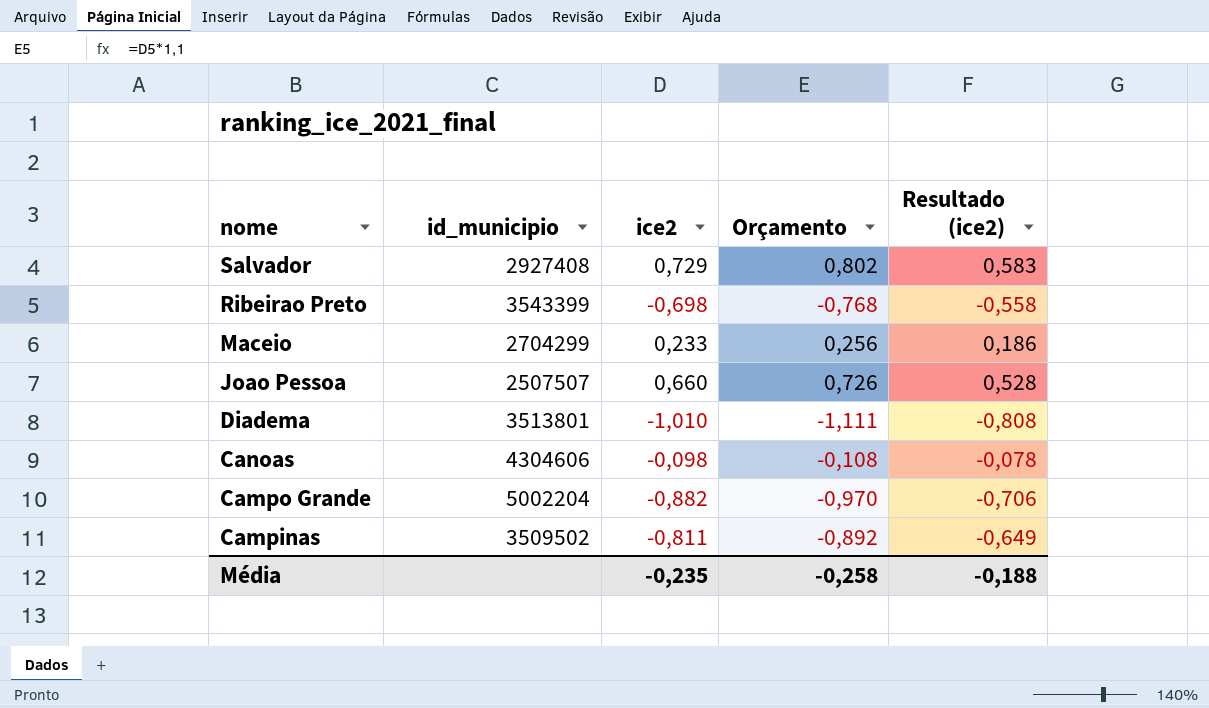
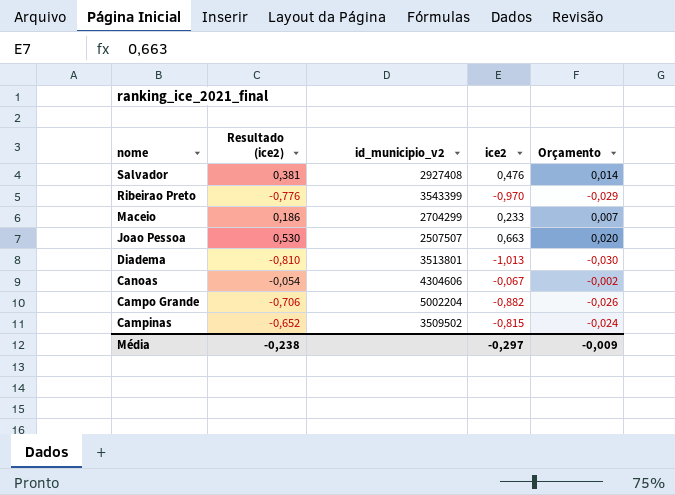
column Resultado (ice2) | position: 5 -> 2
column name: id_municipio -> id_municipio_v2
column Orçamento | formula: [ice2] * 1,1 -> [ice2] * 0,03
Salvador | Resultado (ice2): 0,583 -> 0,381
Salvador | ice2: 0,729 -> 0,476
Ribeirao Preto | Resultado (ice2): -0,558 -> -0,776
Ribeirao Preto | ice2: -0,698 -> -0,970
Joao Pessoa | Resultado (ice2): 0,528 -> 0,530
Joao Pessoa | ice2: 0,660 -> 0,663
Diadema | Resultado (ice2): -0,808 -> -0,810
Diadema | ice2: -1,010 -> -1,013
Canoas | Resultado (ice2): -0,078 -> -0,054
Canoas | ice2: -0,098 -> -0,067
Campinas | Resultado (ice2): -0,649 -> -0,652
Campinas | ice2: -0,811 -> -0,815
Média | Resultado (ice2): -0,188 -> -0,238
Média | ice2: -0,235 -> -0,297
Média | Orçamento: -0,258 -> -0,009

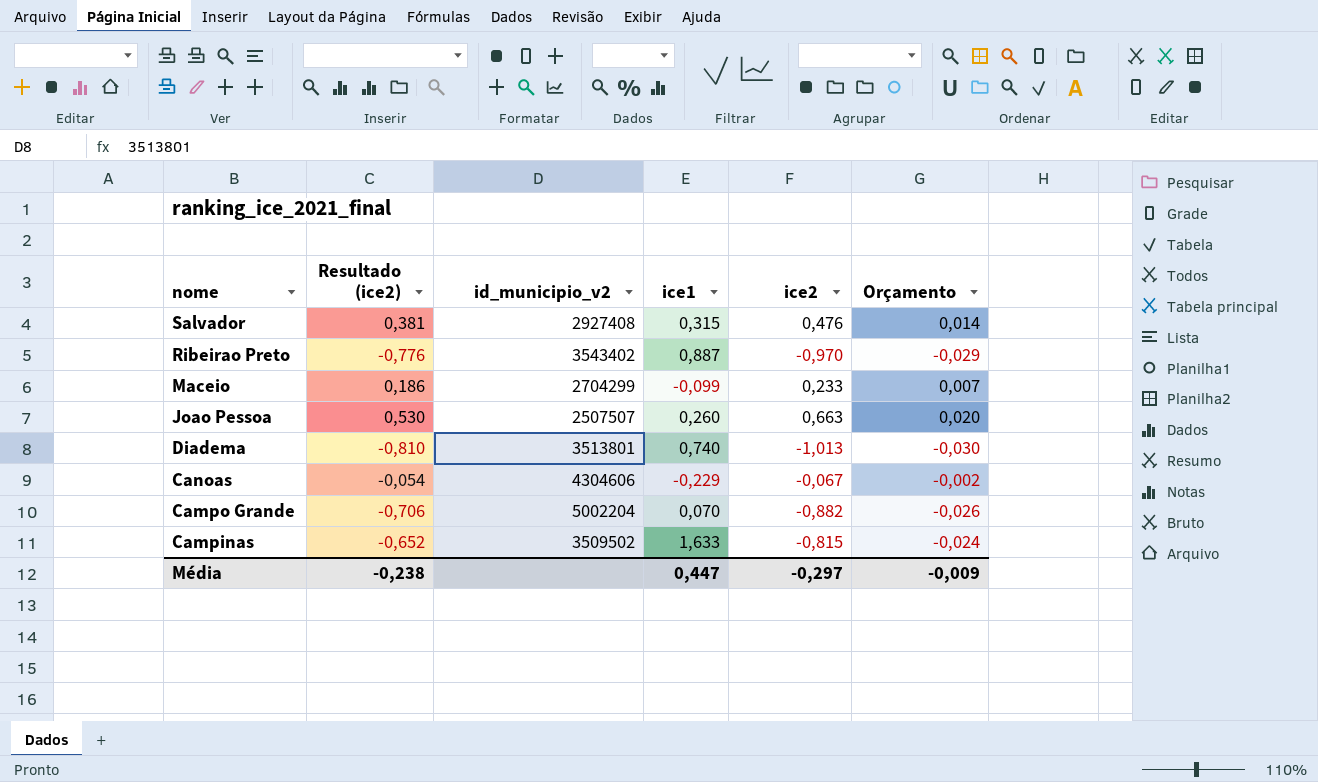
column ice1 | position: none -> 4
Ribeirao Preto | id_municipio_v2: 3543399 -> 3543402

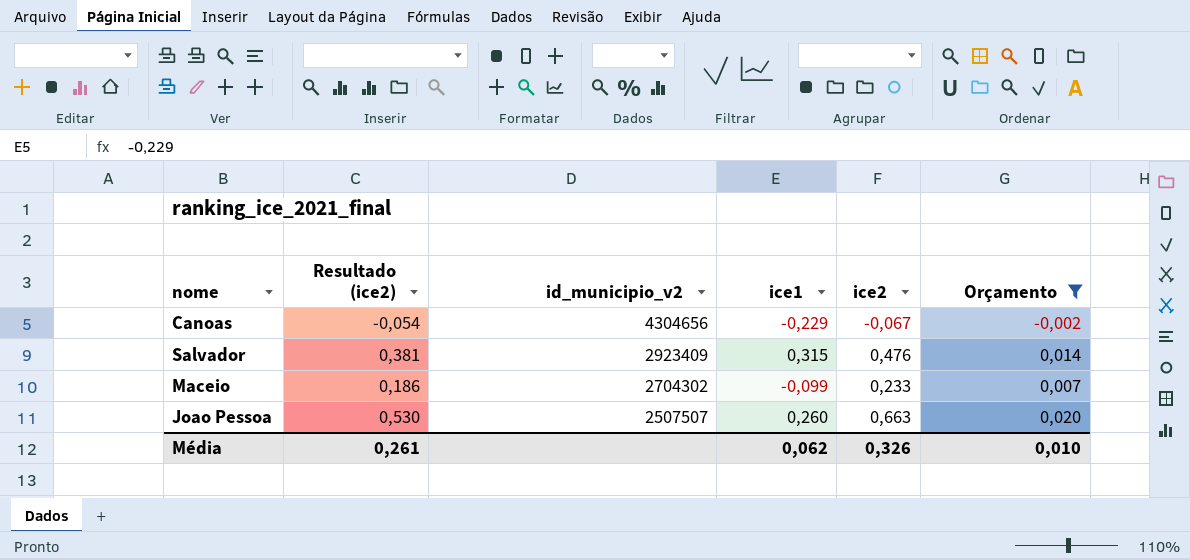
filter: none -> Orçamento >= -0,002
row order: nome descending -> id_municipio_v2 descending
Canoas | id_municipio_v2: 4304606 -> 4304656
Salvador | id_municipio_v2: 2927408 -> 2923409
Maceio | id_municipio_v2: 2704299 -> 2704302
Média | Resultado (ice2): -0,238 -> 0,261
Média | ice1: 0,447 -> 0,062
Média | ice2: -0,297 -> 0,326
Média | Orçamento: -0,009 -> 0,010

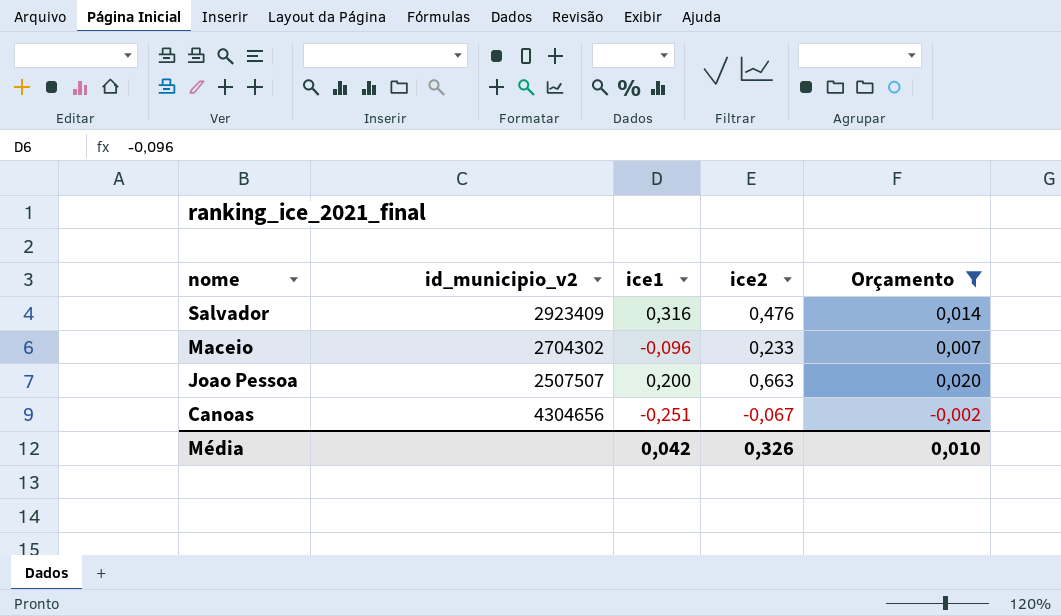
row order: id_municipio_v2 descending -> nome descending
column Resultado (ice2) | formula: [ice2] * 0,8 -> none
Salvador | ice1: 0,315 -> 0,316
Maceio | ice1: -0,099 -> -0,096
Joao Pessoa | ice1: 0,260 -> 0,200
Canoas | ice1: -0,229 -> -0,251
Média | ice1: 0,062 -> 0,042

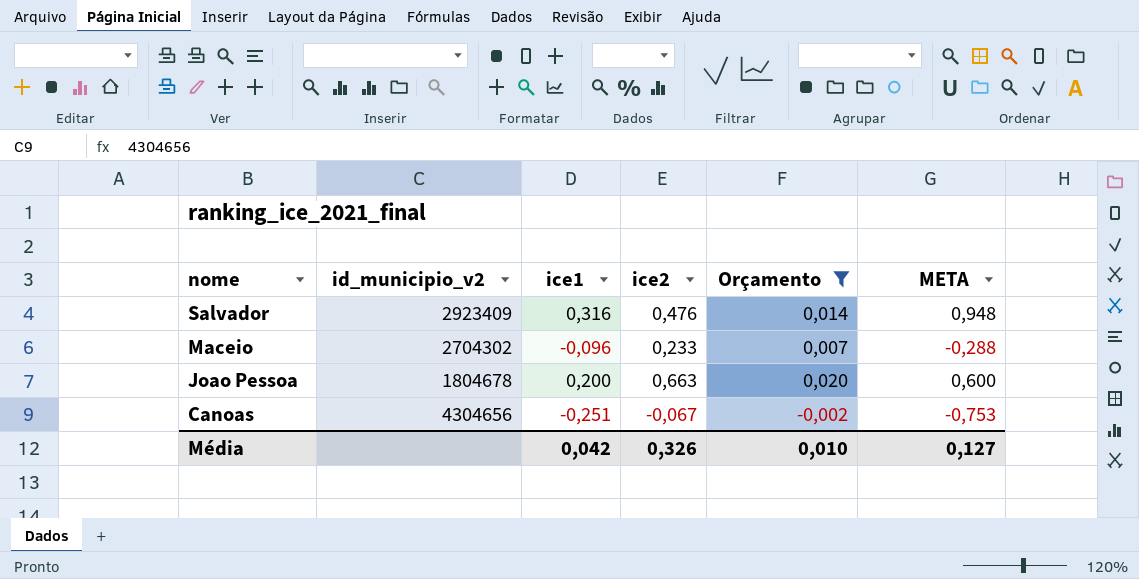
column META | formula: none -> [ice1] * 3
Joao Pessoa | id_municipio_v2: 2507507 -> 1804678

